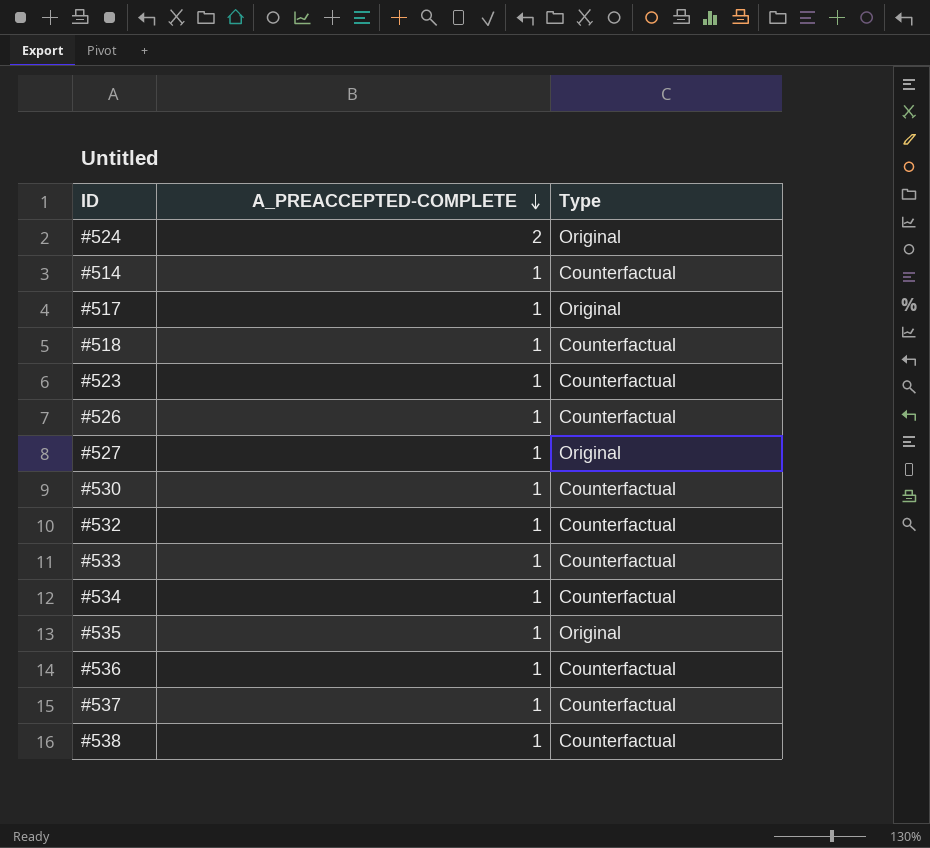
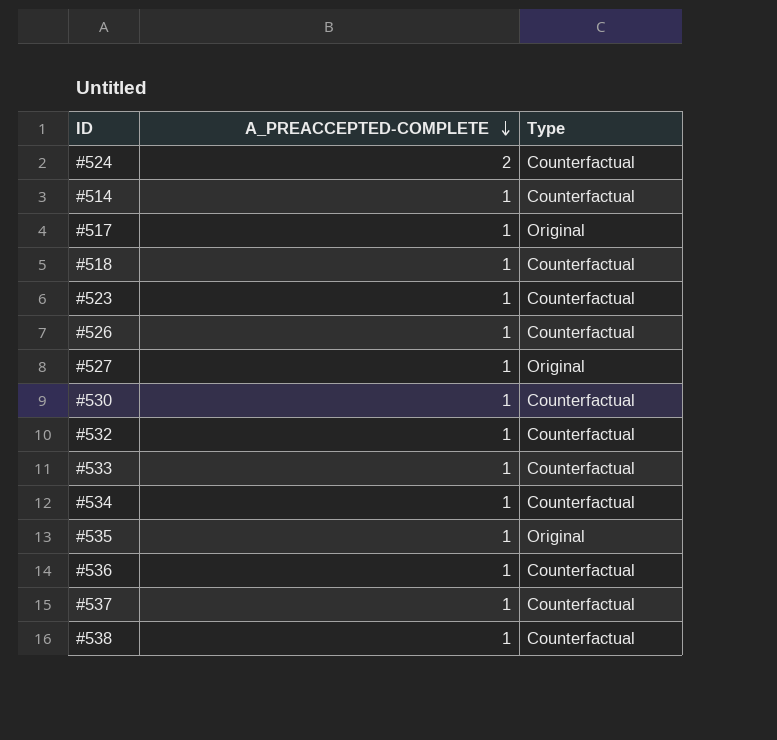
#524 | Type: Original -> Counterfactual

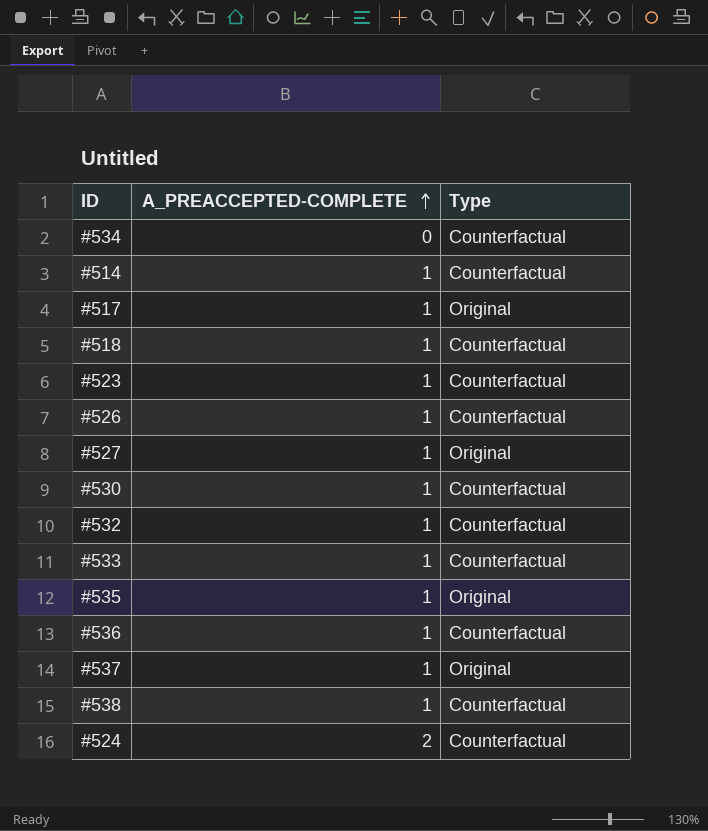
row order: A_PREACCEPTED-COMPLETE descending -> A_PREACCEPTED-COMPLETE ascending
#534 | A_PREACCEPTED-COMPLETE: 1 -> 0
#537 | Type: Counterfactual -> Original

